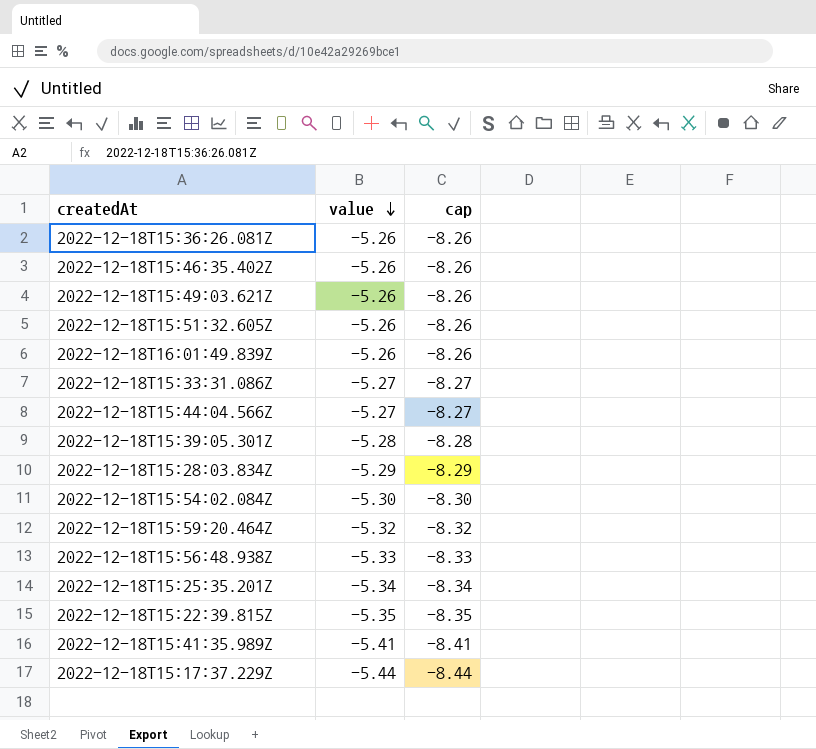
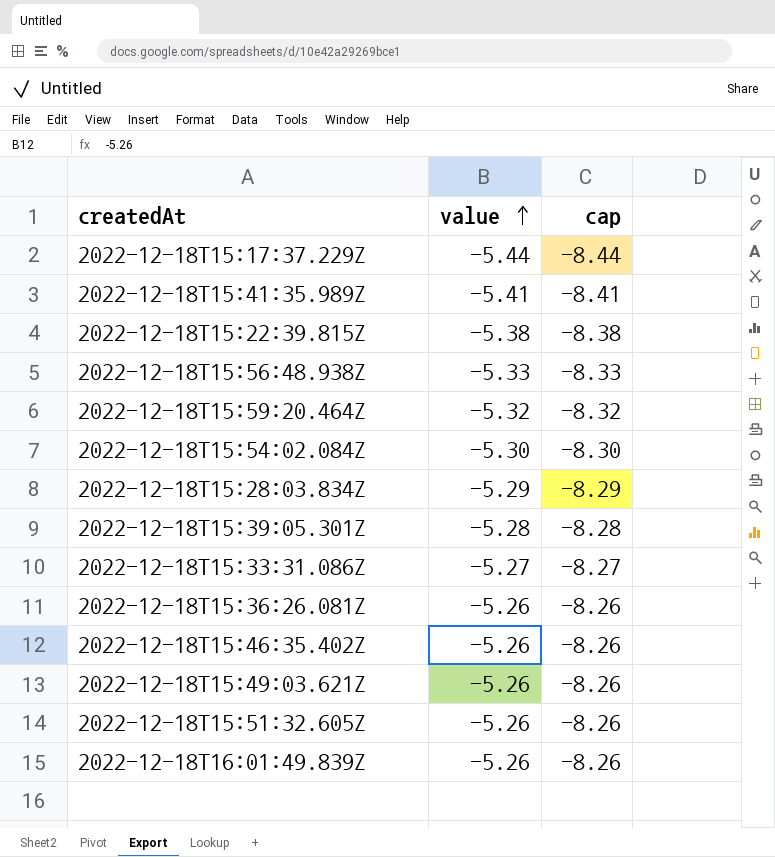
row order: value descending -> value ascending
row 2022-12-18T15:44:04.566Z: -5.27 | -8.27 -> none
row 2022-12-18T15:25:35.201Z: -5.34 | -8.34 -> none
2022-12-18T15:22:39.815Z | value: -5.35 -> -5.38
2022-12-18T15:22:39.815Z | cap: -8.35 -> -8.38

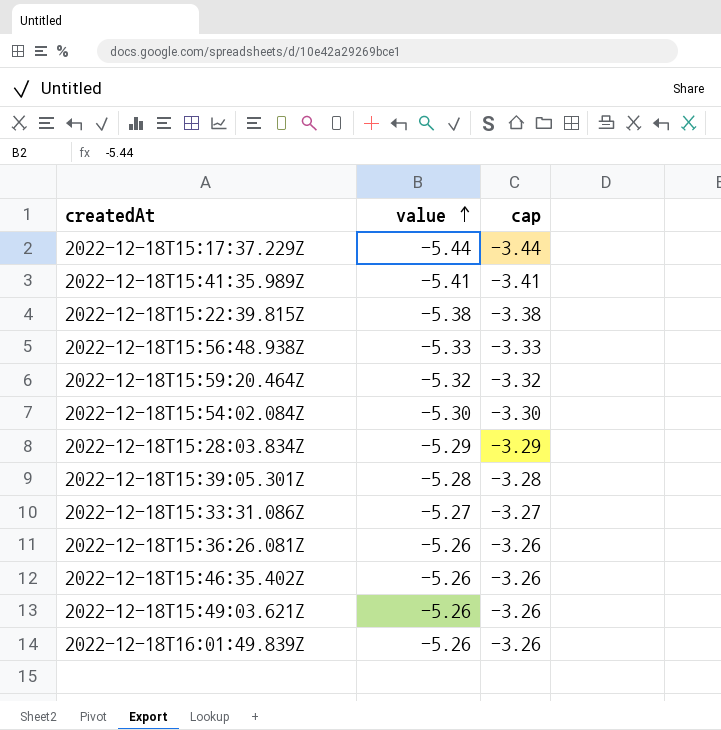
column cap | formula: [value] - 3 -> [value] + 2
row 2022-12-18T15:51:32.605Z: -5.26 | -8.26 -> none

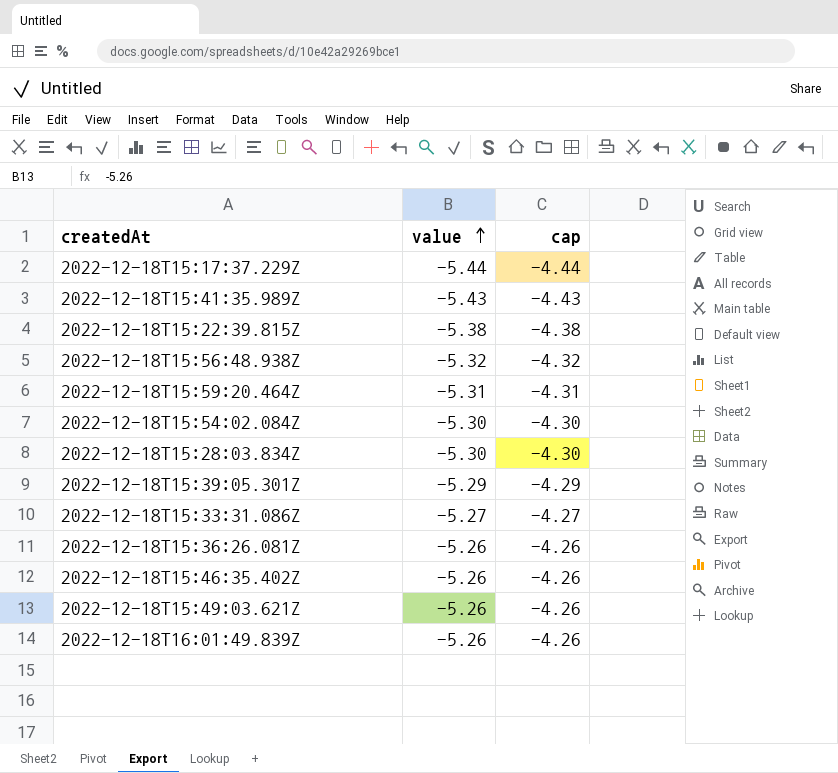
column cap | formula: [value] + 2 -> [value] + 1
2022-12-18T15:41:35.989Z | value: -5.41 -> -5.43
2022-12-18T15:56:48.938Z | value: -5.33 -> -5.32
2022-12-18T15:59:20.464Z | value: -5.32 -> -5.31
2022-12-18T15:28:03.834Z | value: -5.29 -> -5.30
2022-12-18T15:39:05.301Z | value: -5.28 -> -5.29

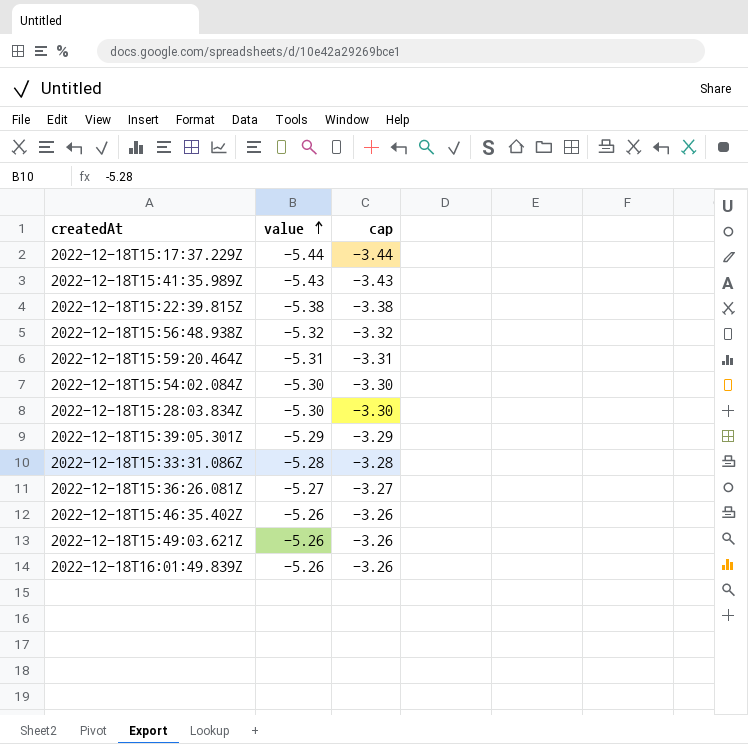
column cap | formula: [value] + 1 -> [value] + 2
2022-12-18T15:33:31.086Z | value: -5.27 -> -5.28
2022-12-18T15:36:26.081Z | value: -5.26 -> -5.27

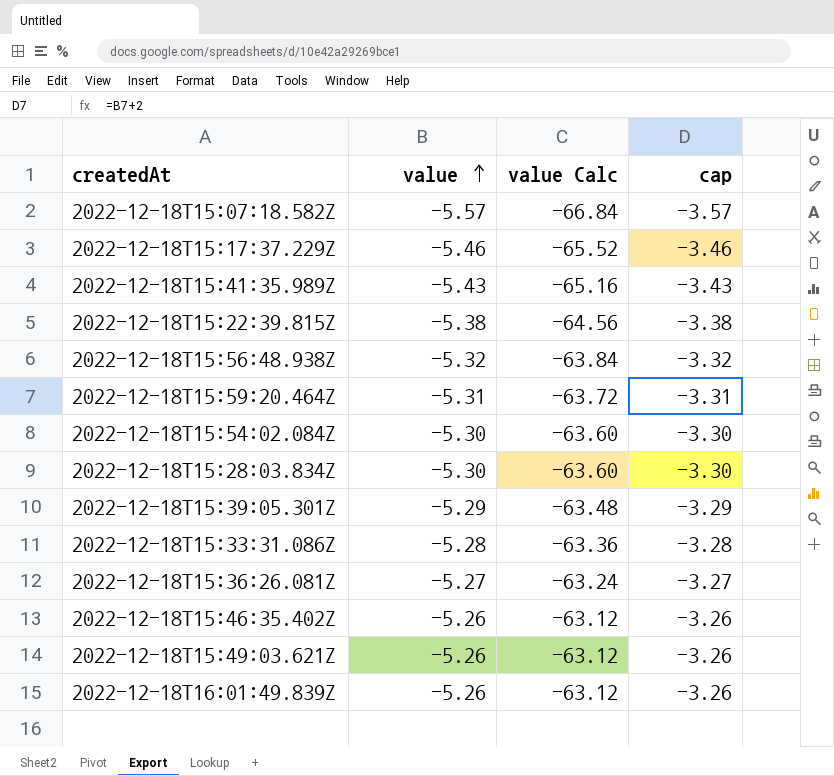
column value Calc | formula: none -> [value] * 12
row 2022-12-18T15:07:18.582Z: none -> -5.57 | -66.84 | -3.57
2022-12-18T15:17:37.229Z | value: -5.44 -> -5.46
2022-12-18T15:17:37.229Z | cap: -3.44 -> -3.46

